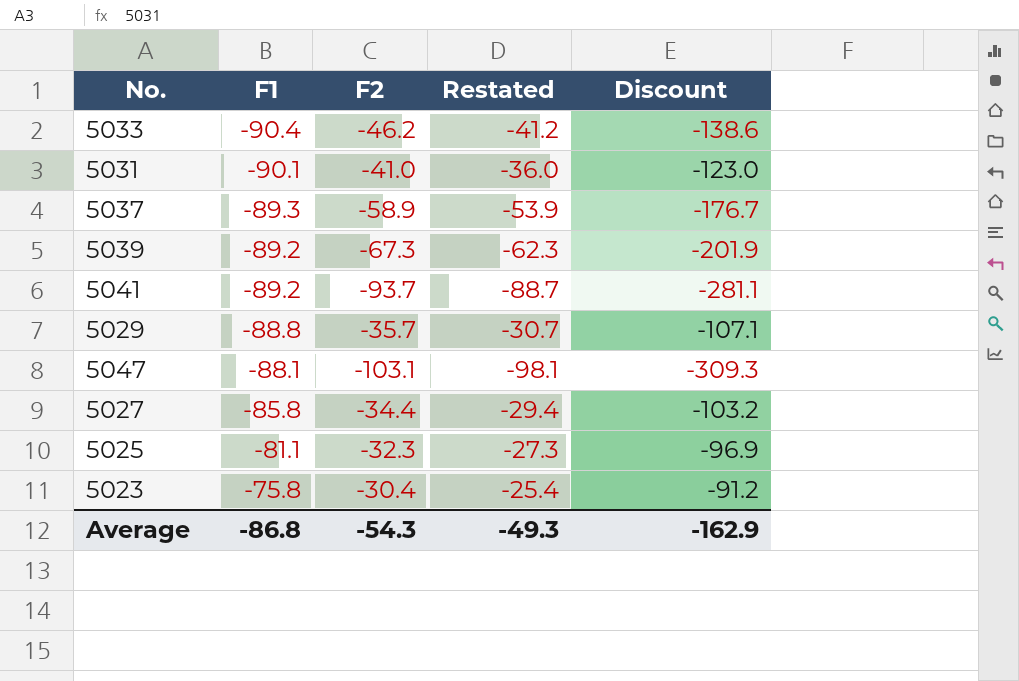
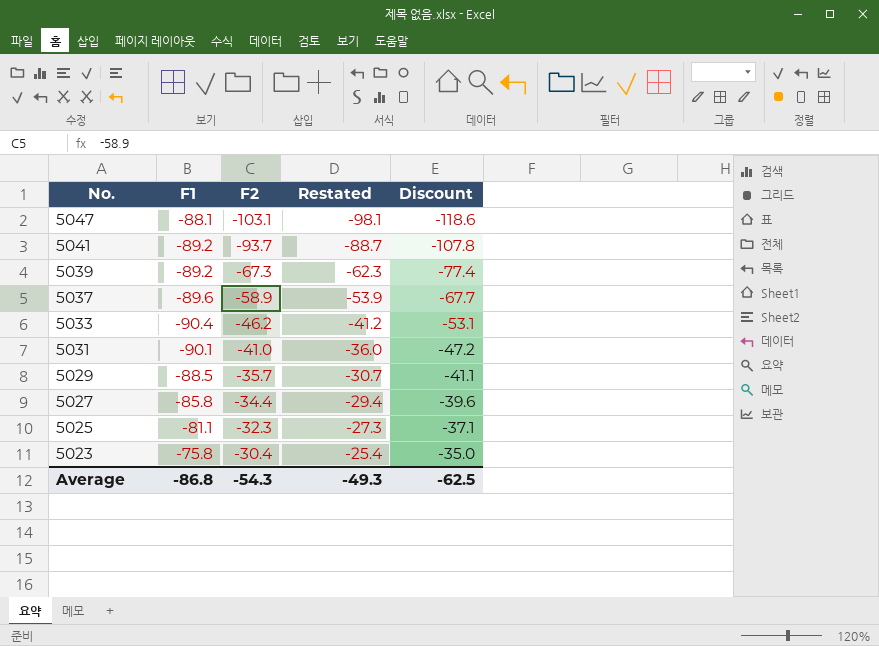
row order: F1 ascending -> No. descending
column Discount | formula: [F2] * 3 -> [F2] * 1.15
5037 | F1: -89.3 -> -89.6
5029 | F1: -88.8 -> -88.5
Average | Discount: -162.9 -> -62.5

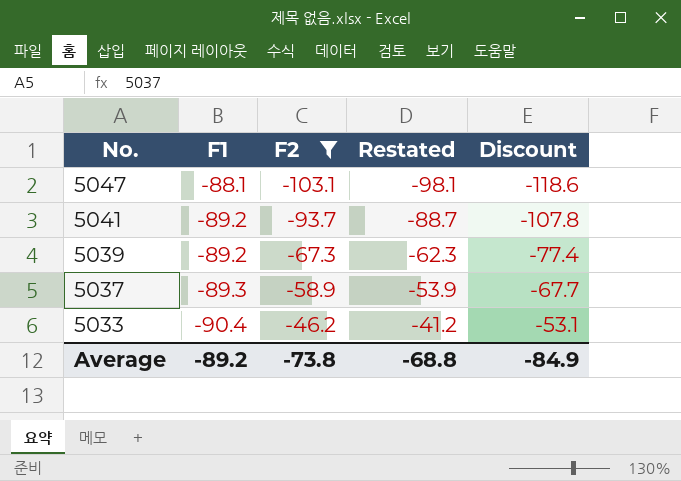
filter: none -> F2 <= -46.2
5037 | F1: -89.6 -> -89.3
Average | F1: -86.8 -> -89.2
Average | F2: -54.3 -> -73.8
Average | Restated: -49.3 -> -68.8
Average | Discount: -62.5 -> -84.9

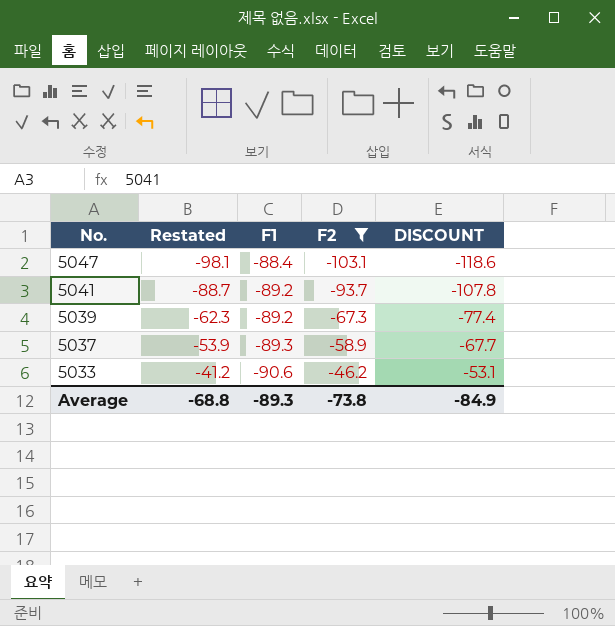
column Restated | position: 4 -> 2
column name: Discount -> DISCOUNT
5047 | F1: -88.1 -> -88.4
5033 | F1: -90.4 -> -90.6
Average | F1: -89.2 -> -89.3

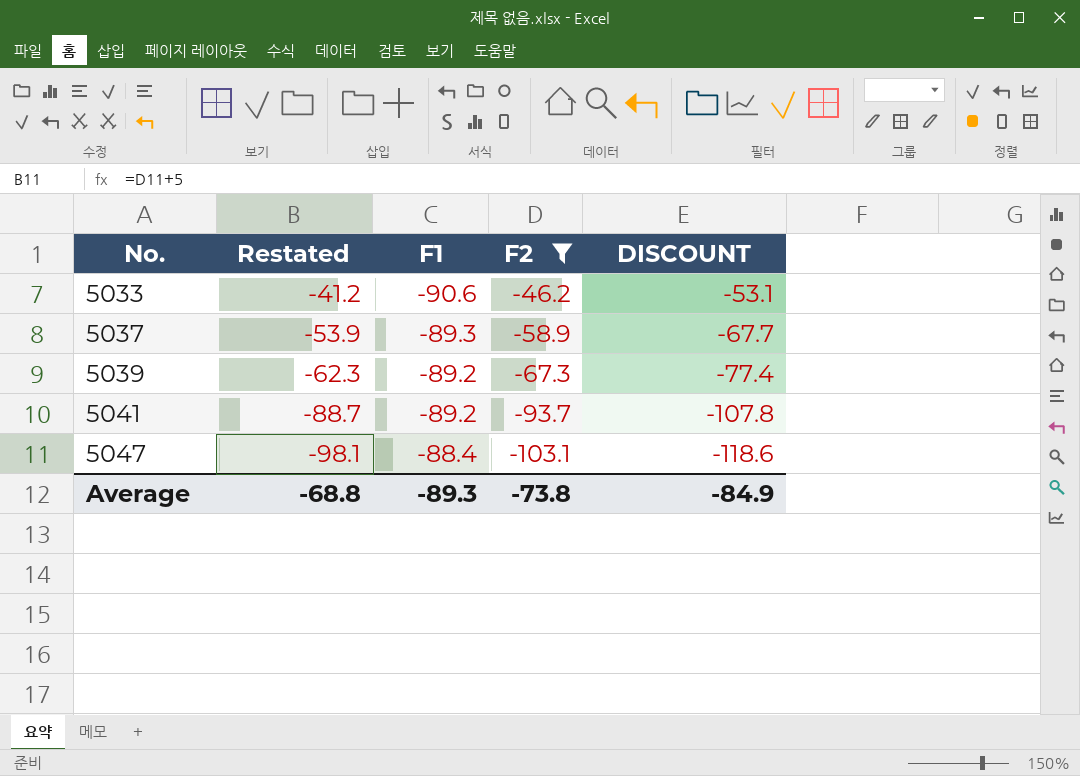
row order: No. descending -> No. ascending

